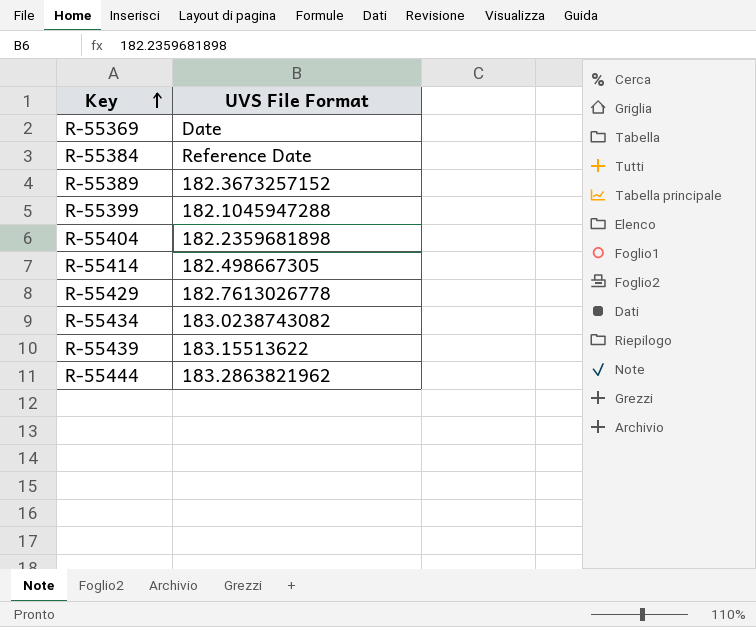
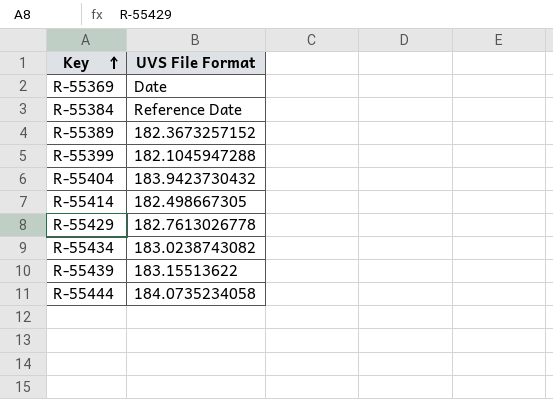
R-55404 | UVS File Format: 182.2359681898 -> 183.9423730432
R-55444 | UVS File Format: 183.2863821962 -> 184.0735234058

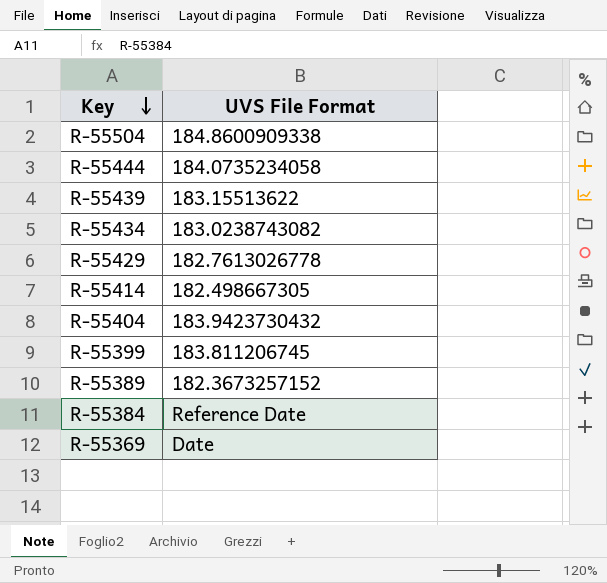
row order: Key ascending -> Key descending
row R-55504: none -> 184.8600909338
R-55399 | UVS File Format: 182.1045947288 -> 183.811206745

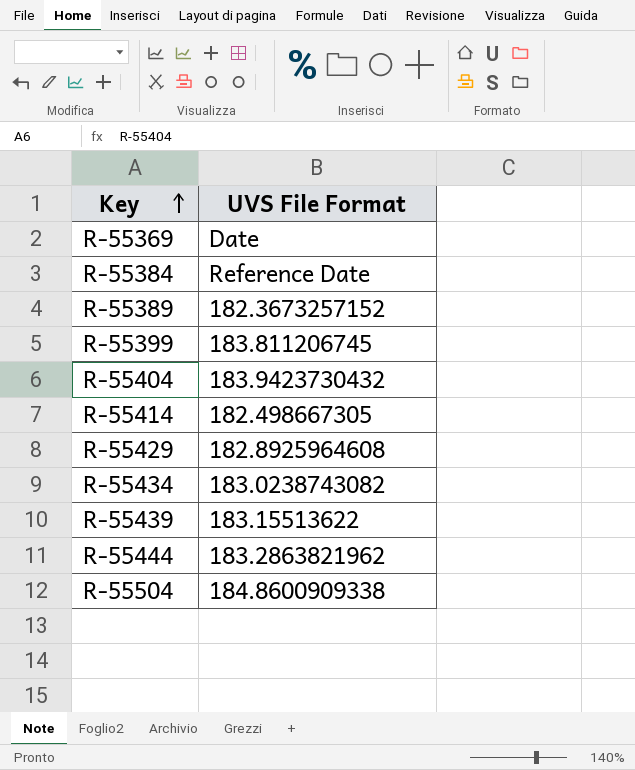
row order: Key descending -> Key ascending
R-55429 | UVS File Format: 182.7613026778 -> 182.8925964608
R-55444 | UVS File Format: 184.0735234058 -> 183.2863821962

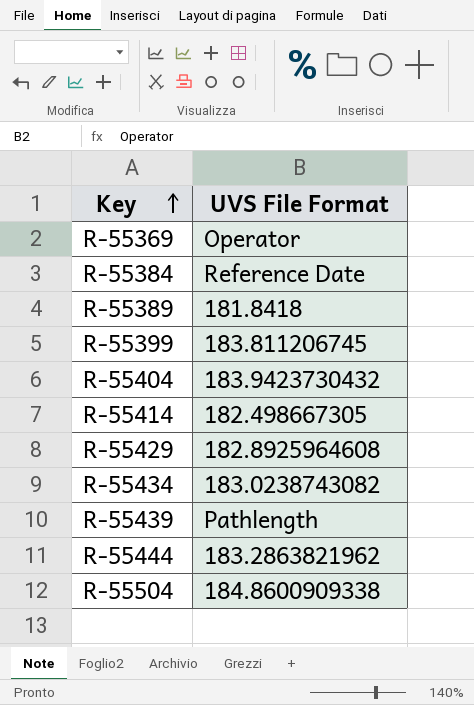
R-55369 | UVS File Format: Date -> Operator
R-55389 | UVS File Format: 182.3673257152 -> 181.8418
R-55439 | UVS File Format: 183.15513622 -> Pathlength

